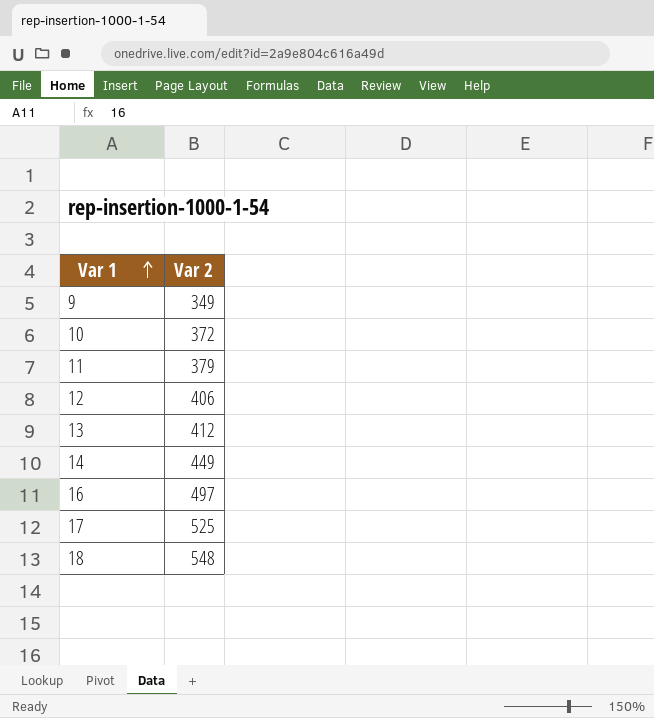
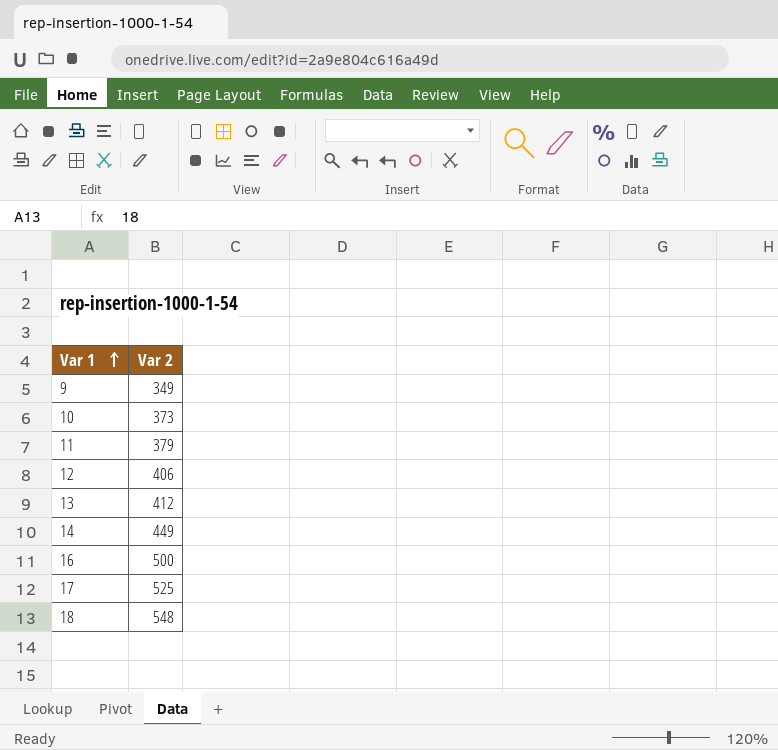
10 | Var 2: 372 -> 373
16 | Var 2: 497 -> 500

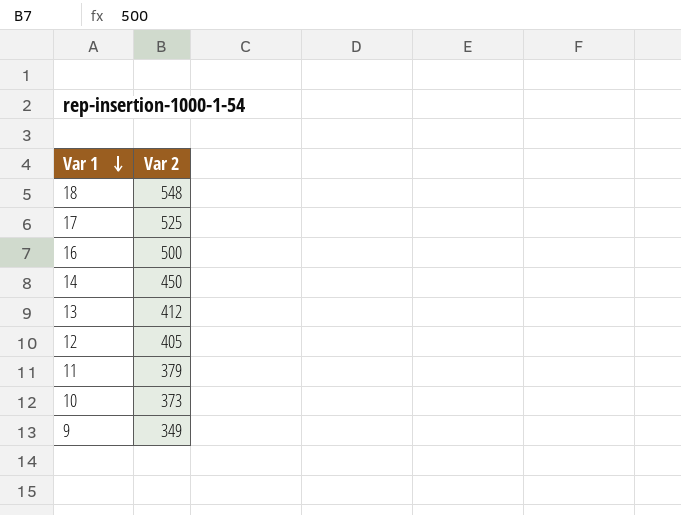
row order: Var 1 ascending -> Var 1 descending
14 | Var 2: 449 -> 450
12 | Var 2: 406 -> 405

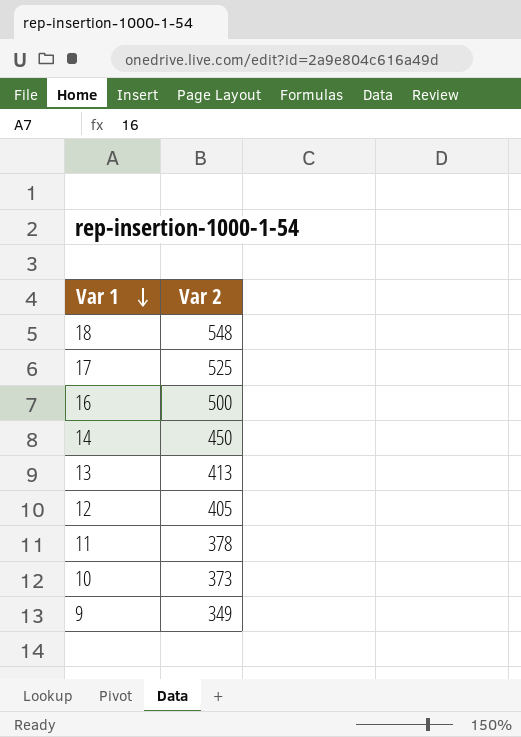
13 | Var 2: 412 -> 413
11 | Var 2: 379 -> 378

